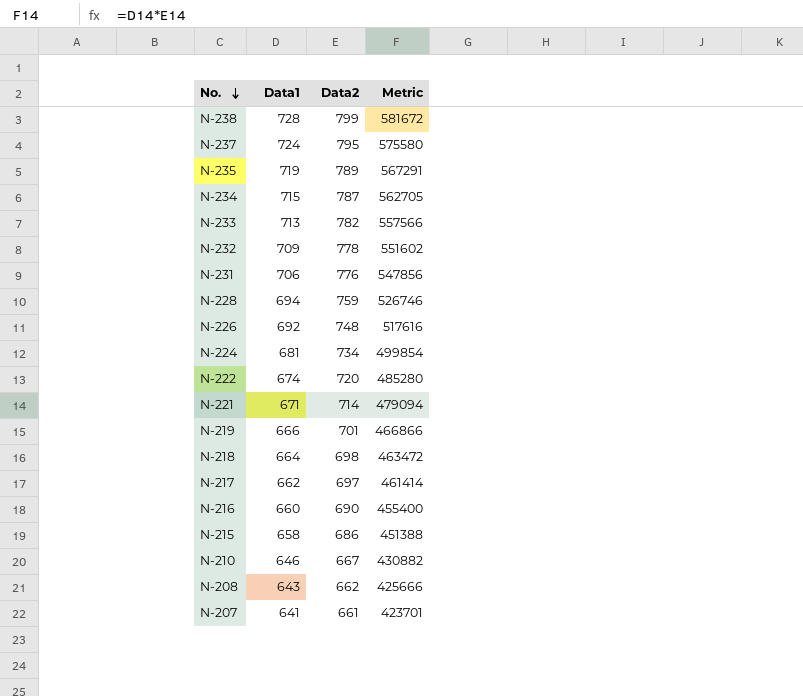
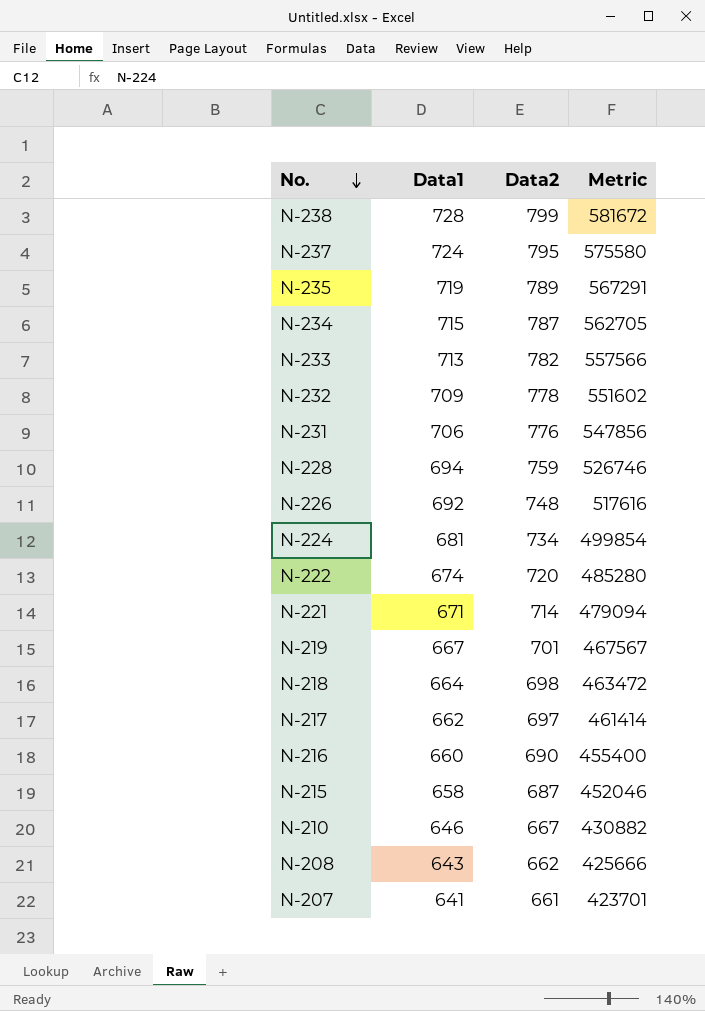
N-219 | Data1: 666 -> 667
N-219 | Metric: 466866 -> 467567
N-215 | Data2: 686 -> 687
N-215 | Metric: 451388 -> 452046

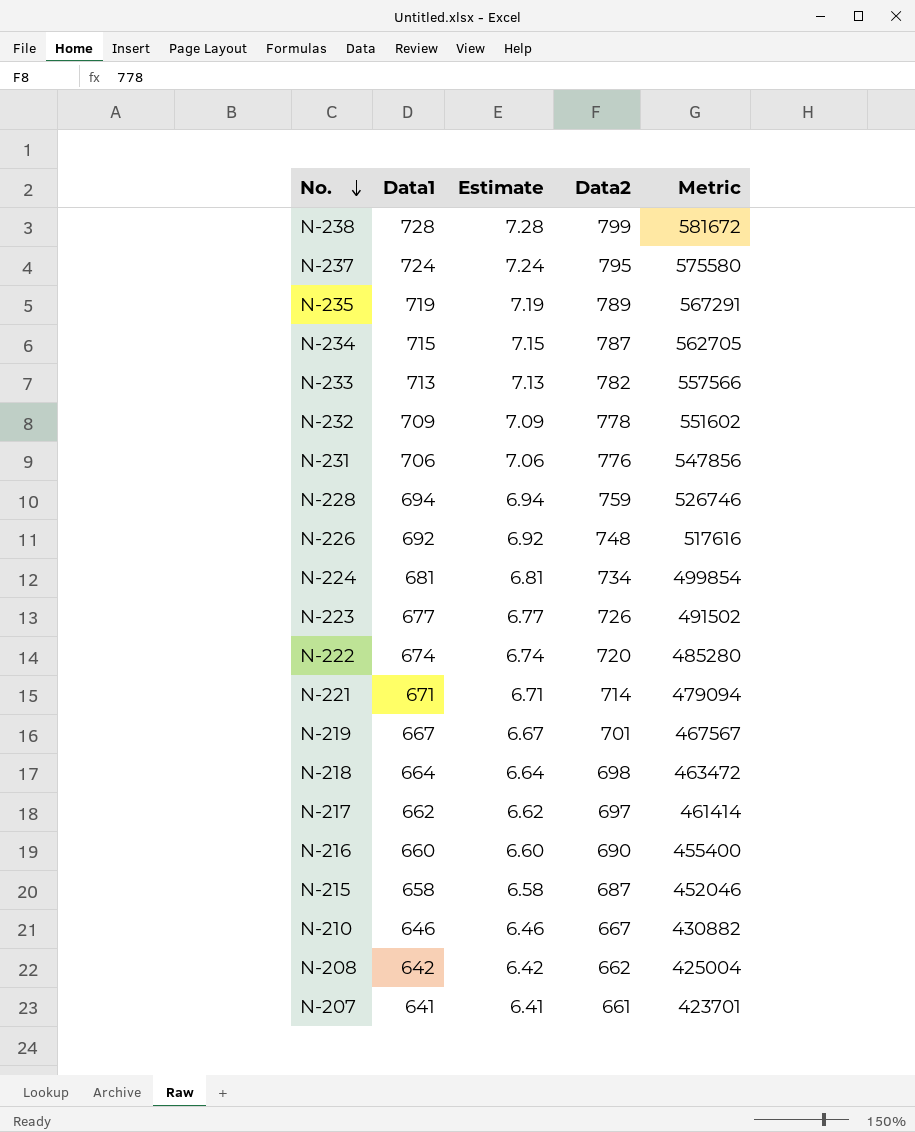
column Estimate | formula: none -> [Data1] * 0.01
row N-223: none -> 677 | 6.77 | 726 | 491502
N-208 | Data1: 643 -> 642
N-208 | Metric: 425666 -> 425004

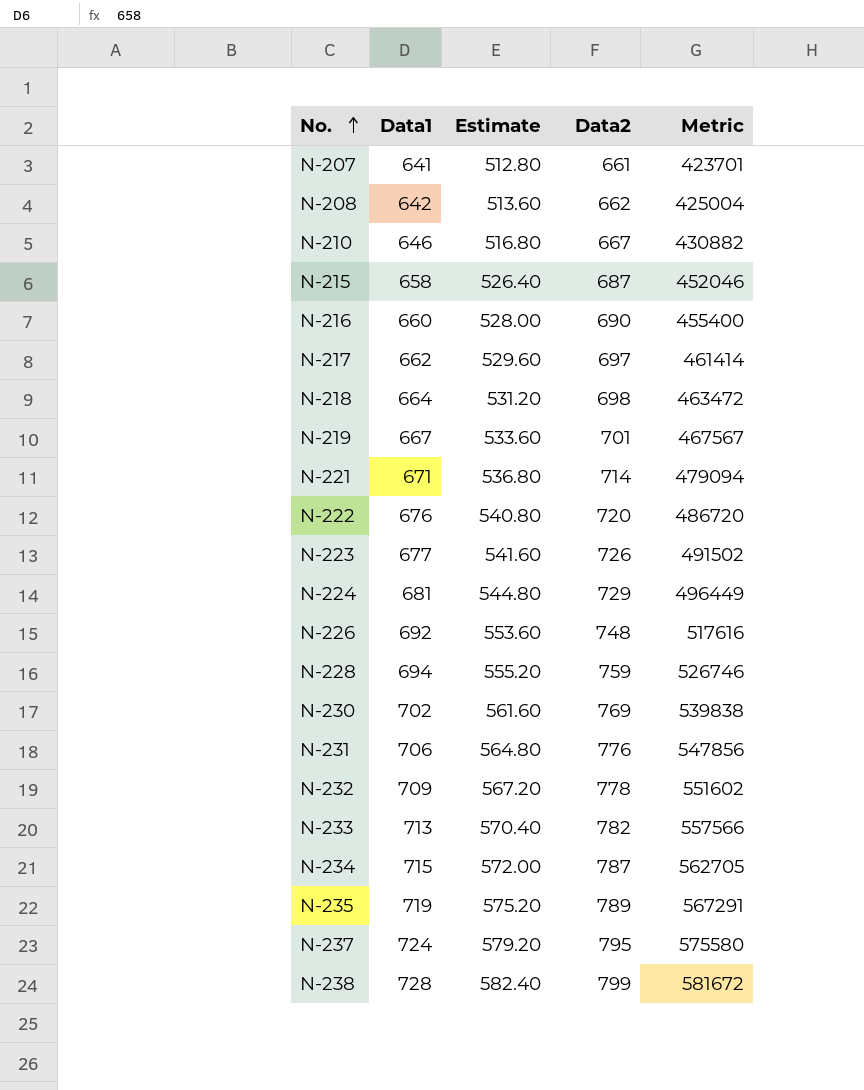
row order: No. descending -> No. ascending
column Estimate | formula: [Data1] * 0.01 -> [Data1] * 0.8
N-222 | Data1: 674 -> 676
N-222 | Metric: 485280 -> 486720
N-224 | Data2: 734 -> 729
N-224 | Metric: 499854 -> 496449
row N-230: none -> 702 | 561.60 | 769 | 539838

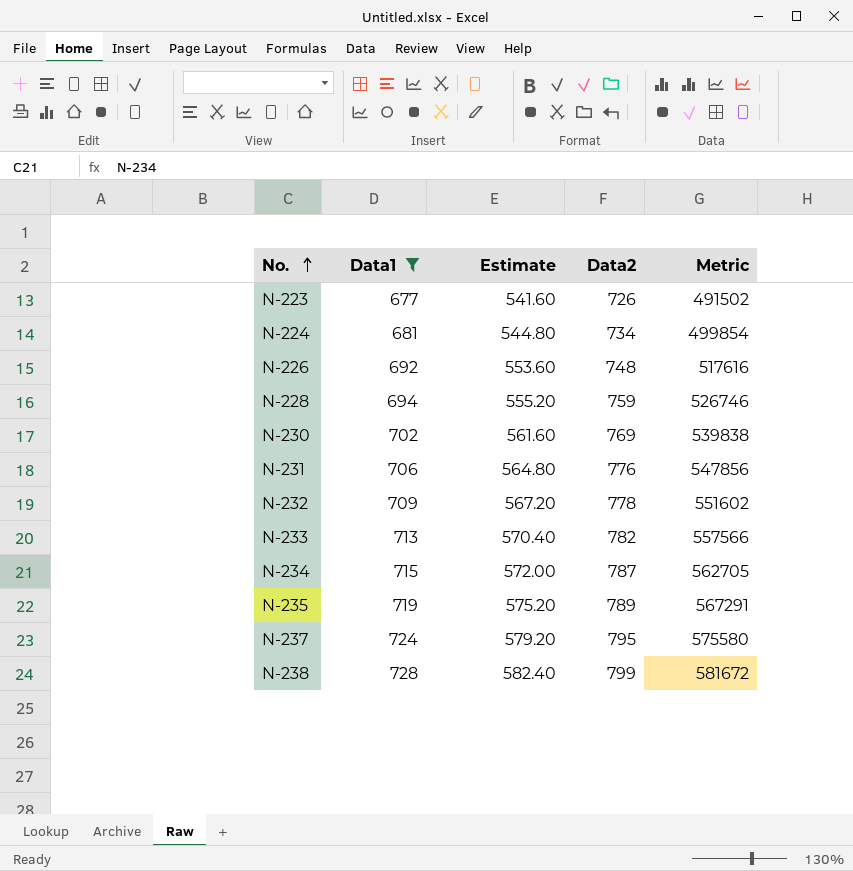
filter: none -> Data1 >= 677
N-224 | Data2: 729 -> 734
N-224 | Metric: 496449 -> 499854

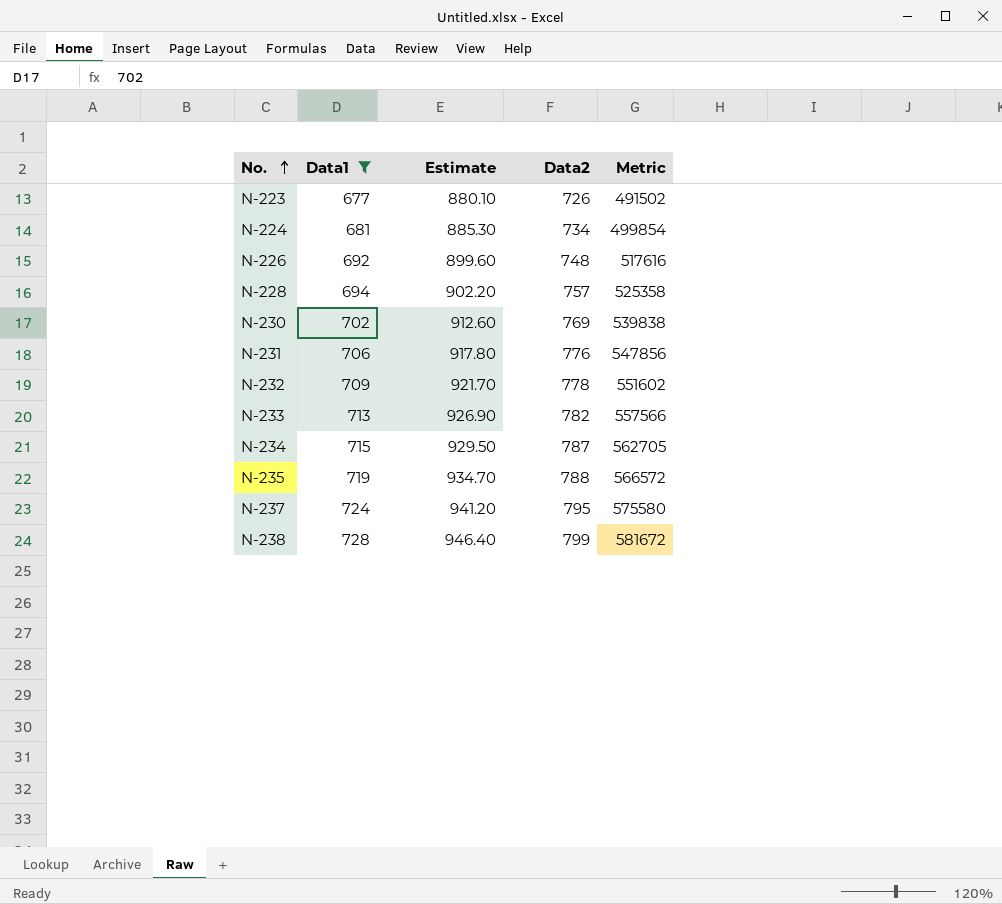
column Estimate | formula: [Data1] * 0.8 -> [Data1] * 1.3
N-228 | Data2: 759 -> 757
N-228 | Metric: 526746 -> 525358
N-235 | Data2: 789 -> 788
N-235 | Metric: 567291 -> 566572

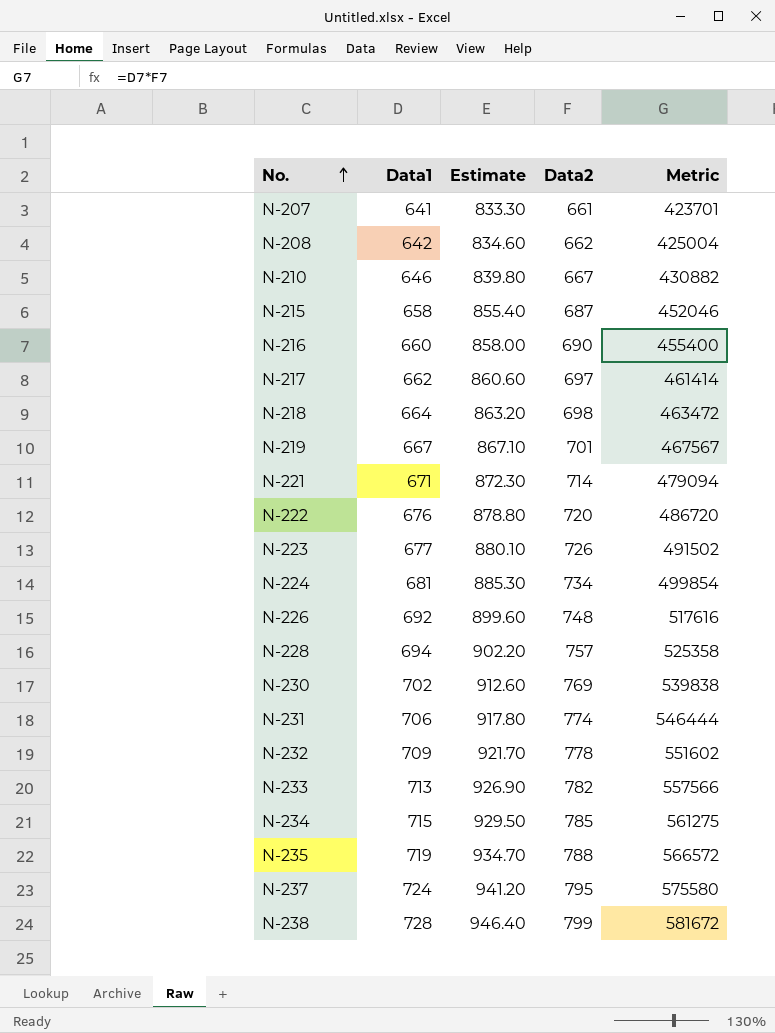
filter: Data1 >= 677 -> none
N-231 | Data2: 776 -> 774
N-231 | Metric: 547856 -> 546444
N-234 | Data2: 787 -> 785
N-234 | Metric: 562705 -> 561275

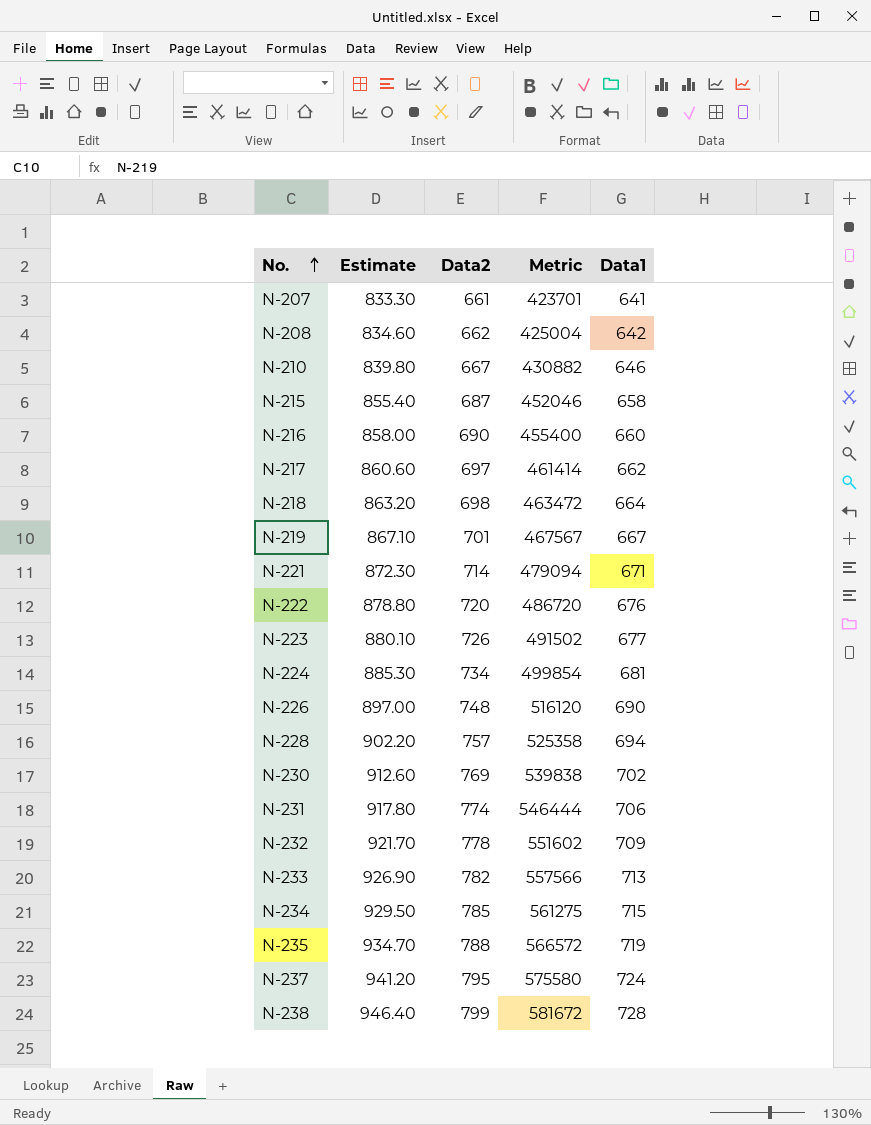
column Data1 | position: 2 -> 5
N-226 | Estimate: 899.60 -> 897.00
N-226 | Metric: 517616 -> 516120
N-226 | Data1: 692 -> 690

